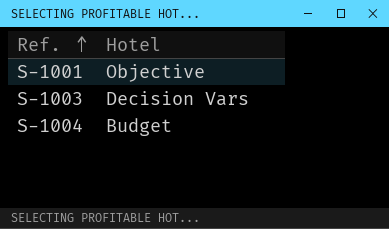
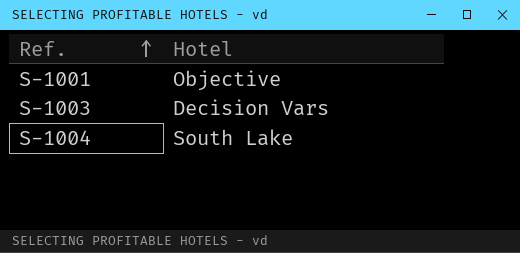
S-1004 | Hotel: Budget -> South Lake

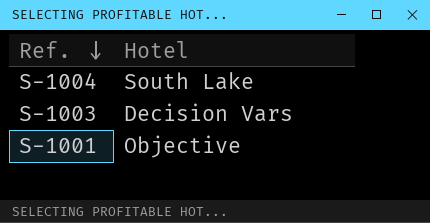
row order: Ref. ascending -> Ref. descending

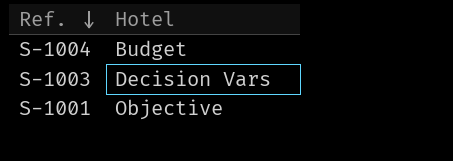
S-1004 | Hotel: South Lake -> Budget

